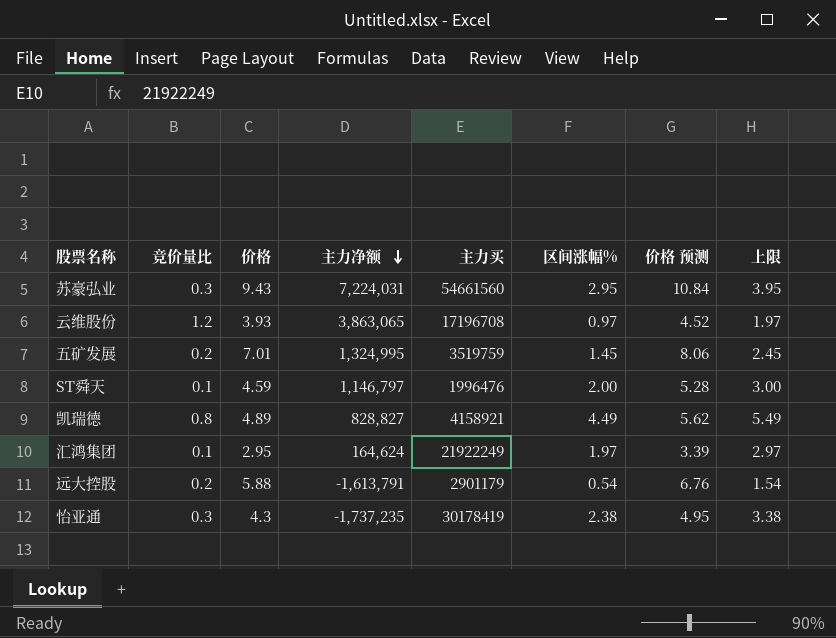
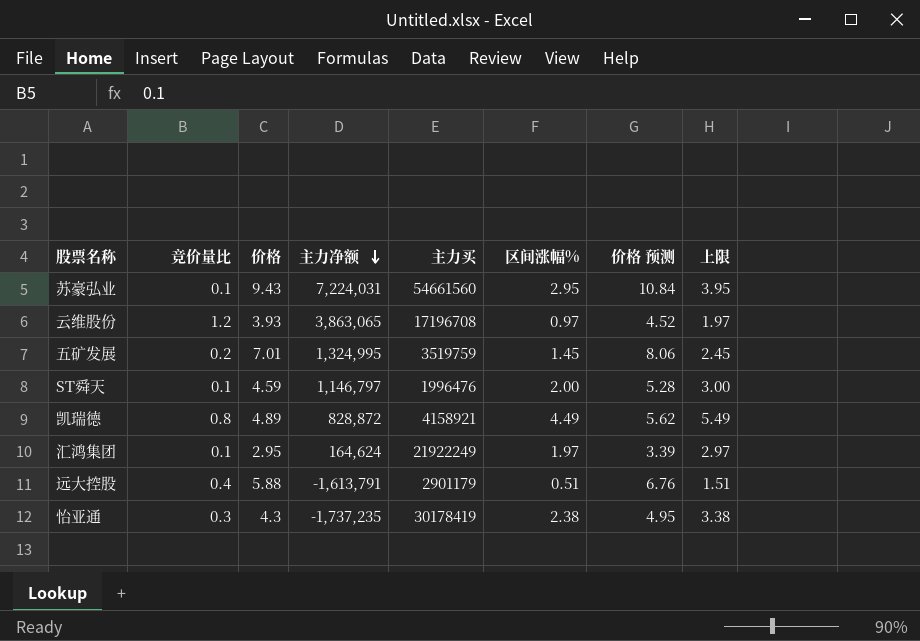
苏豪弘业 | 竞价量比: 0.3 -> 0.1
凯瑞德 | 主力净额: 828,827 -> 828,872
远大控股 | 竞价量比: 0.2 -> 0.4
远大控股 | 区间涨幅%: 0.54 -> 0.51
远大控股 | 上限: 1.54 -> 1.51

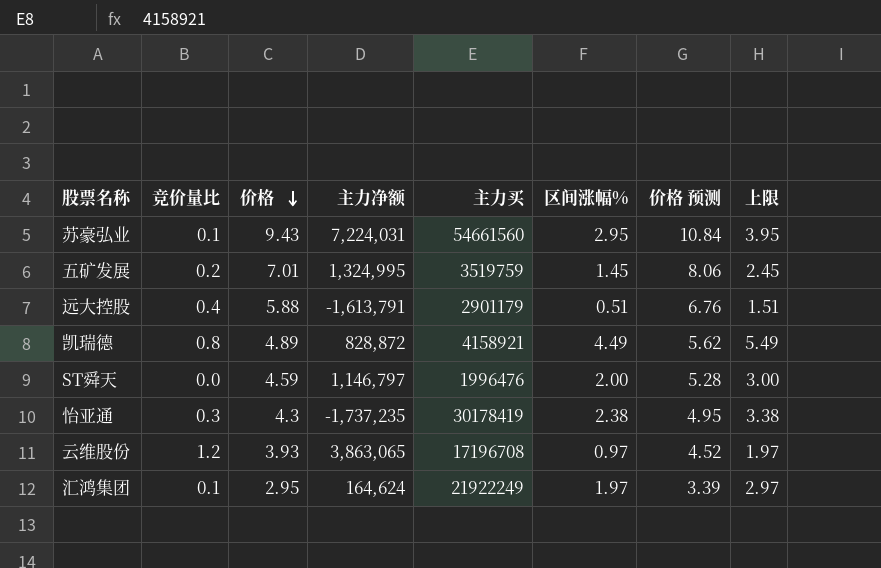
row order: 主力净额 descending -> 价格 descending
ST舜天 | 竞价量比: 0.1 -> 0.0

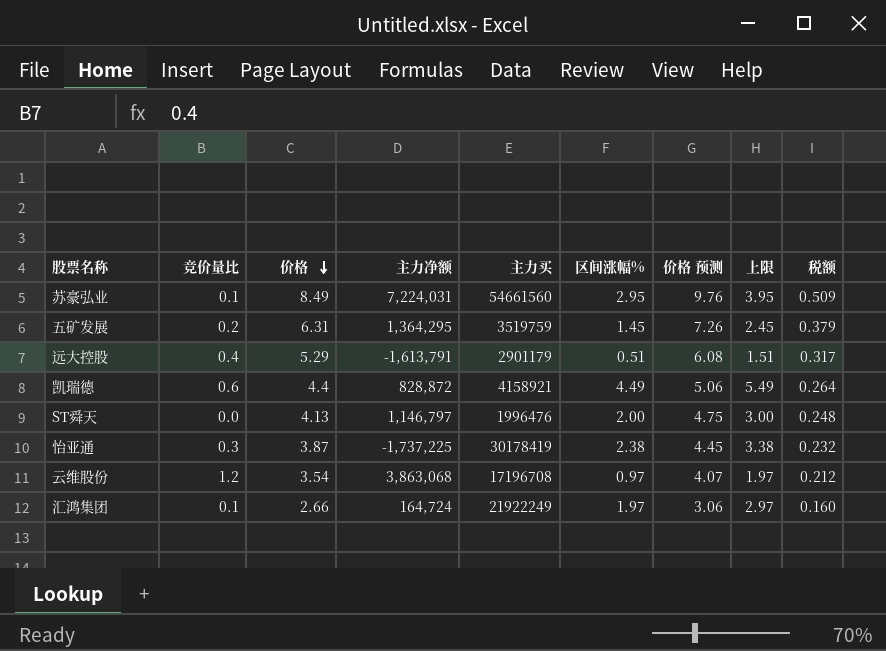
column 税额 | formula: none -> [价格] * 0.06
苏豪弘业 | 价格: 9.43 -> 8.49
苏豪弘业 | 价格 预测: 10.84 -> 9.76
五矿发展 | 价格: 7.01 -> 6.31
五矿发展 | 主力净额: 1,324,995 -> 1,364,295
五矿发展 | 价格 预测: 8.06 -> 7.26
远大控股 | 价格: 5.88 -> 5.29
远大控股 | 价格 预测: 6.76 -> 6.08
凯瑞德 | 竞价量比: 0.8 -> 0.6
凯瑞德 | 价格: 4.89 -> 4.4
凯瑞德 | 价格 预测: 5.62 -> 5.06
ST舜天 | 价格: 4.59 -> 4.13
ST舜天 | 价格 预测: 5.28 -> 4.75
怡亚通 | 价格: 4.3 -> 3.87
怡亚通 | 主力净额: -1,737,235 -> -1,737,225
怡亚通 | 价格 预测: 4.95 -> 4.45
云维股份 | 价格: 3.93 -> 3.54
云维股份 | 主力净额: 3,863,065 -> 3,863,068
云维股份 | 价格 预测: 4.52 -> 4.07
汇鸿集团 | 价格: 2.95 -> 2.66
汇鸿集团 | 主力净额: 164,624 -> 164,724
汇鸿集团 | 价格 预测: 3.39 -> 3.06

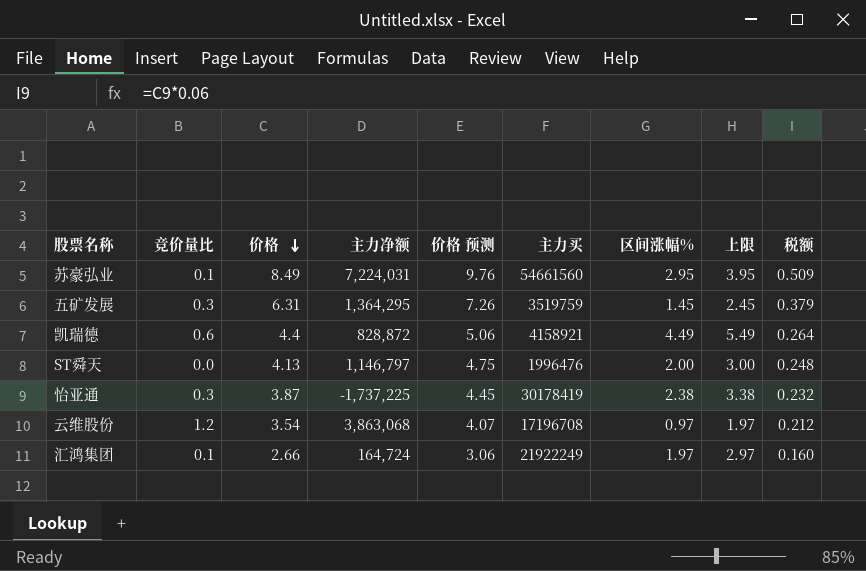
column 价格 预测 | position: 7 -> 5
row 远大控股: 0.4 | 5.29 | -1,613,791 | 2901179 | 0.51 | 6.08 | 1.51 | 0.317 -> none
五矿发展 | 竞价量比: 0.2 -> 0.3

